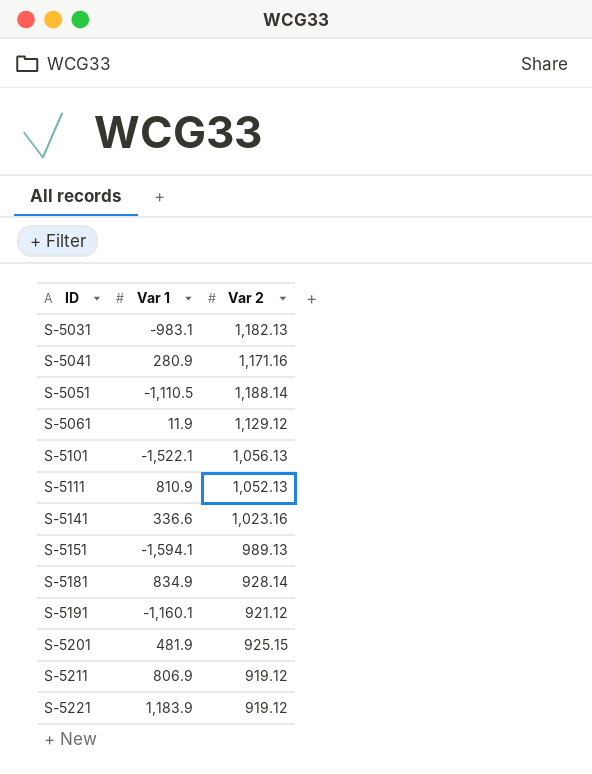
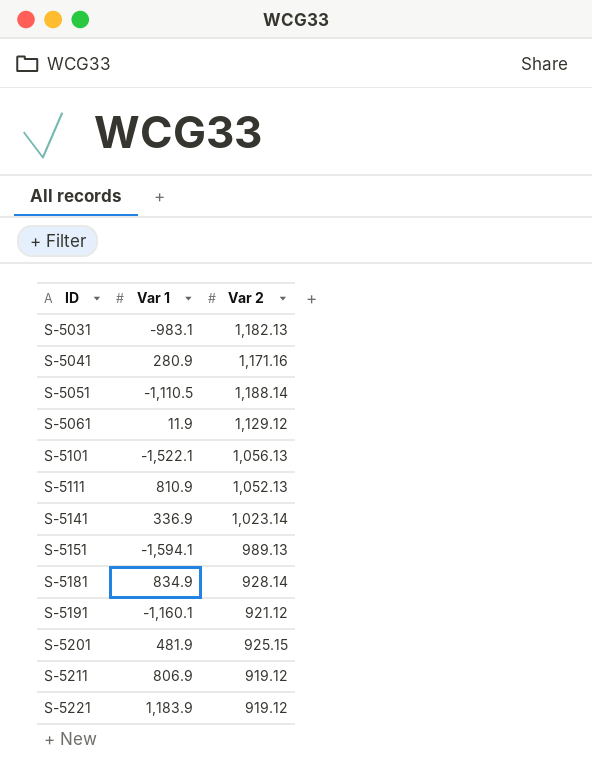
S-5141 | Var 1: 336.6 -> 336.9
S-5141 | Var 2: 1,023.16 -> 1,023.14

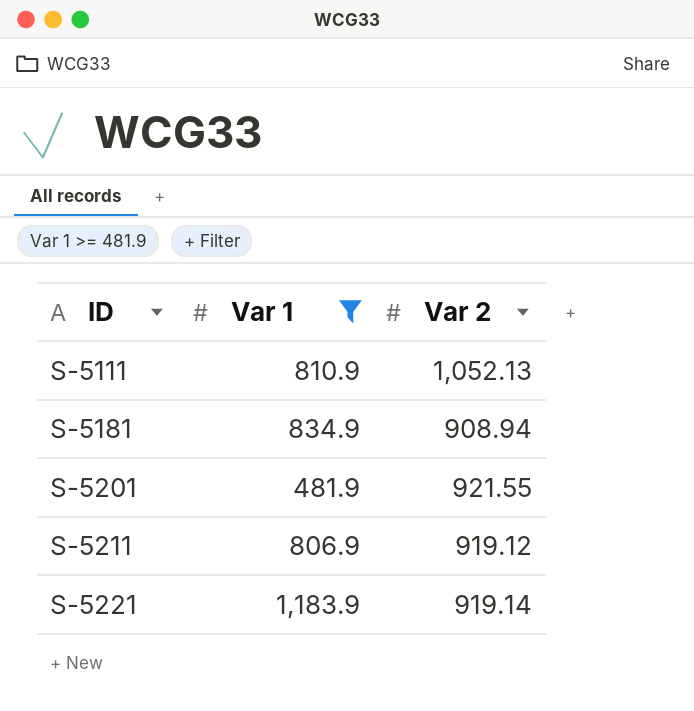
filter: none -> Var 1 >= 481.9
S-5181 | Var 2: 928.14 -> 908.94
S-5201 | Var 2: 925.15 -> 921.55
S-5221 | Var 2: 919.12 -> 919.14

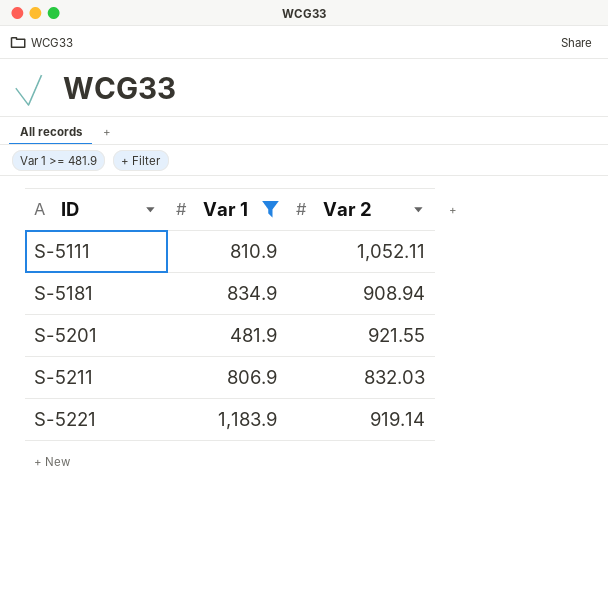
S-5111 | Var 2: 1,052.13 -> 1,052.11
S-5211 | Var 2: 919.12 -> 832.03

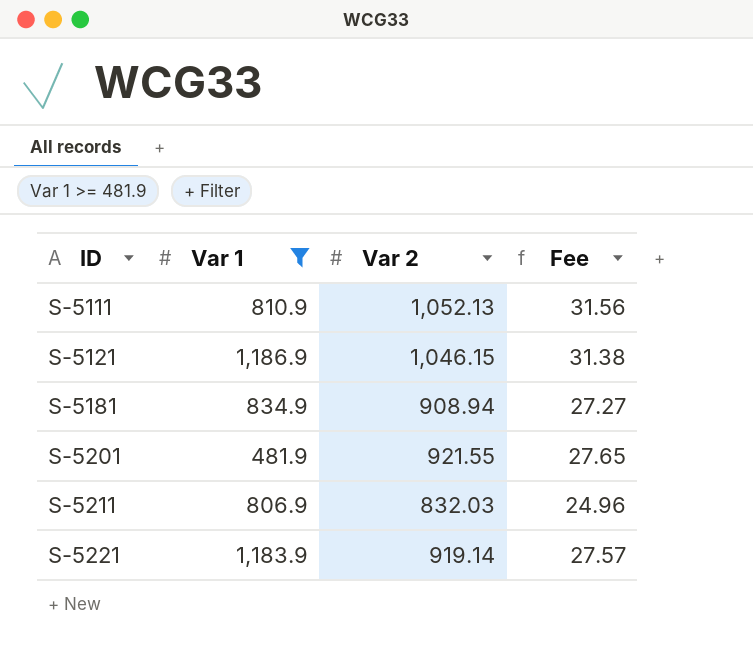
column Fee | formula: none -> [Var 2] * 0.03
S-5111 | Var 2: 1,052.11 -> 1,052.13
row S-5121: none -> 1,186.9 | 1,046.15 | 31.38

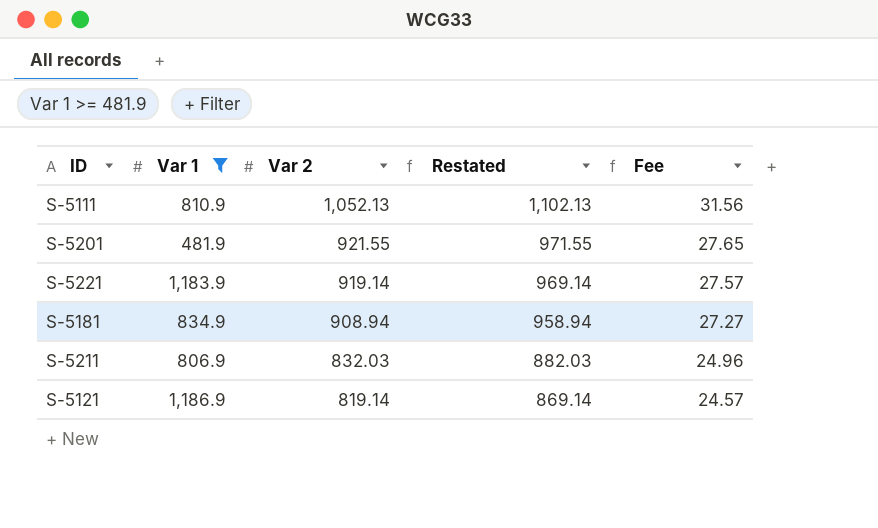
row order: ID ascending -> Var 2 descending
column Restated | formula: none -> [Var 2] + 50
S-5121 | Var 2: 1,046.15 -> 819.14
S-5121 | Fee: 31.38 -> 24.57

